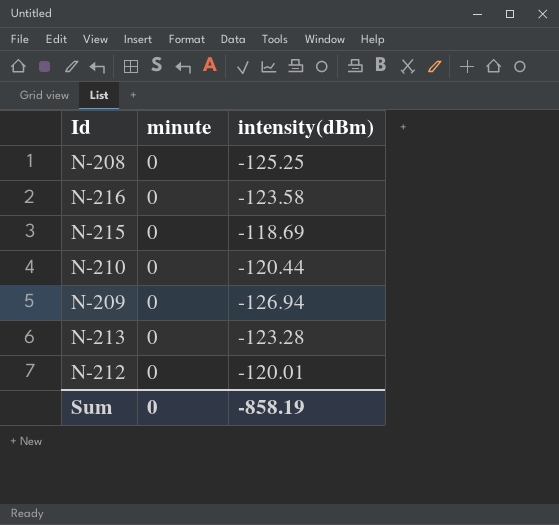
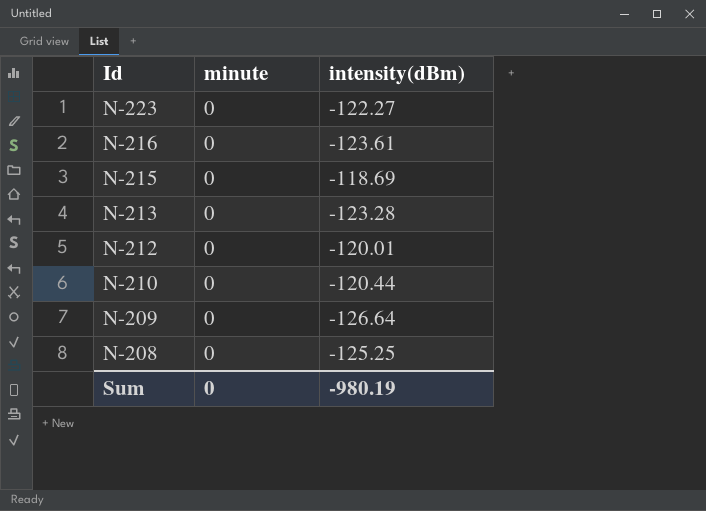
row order: none -> Id descending
row N-223: none -> 0 | -122.27
N-216 | intensity(dBm): -123.58 -> -123.61
N-209 | intensity(dBm): -126.94 -> -126.64
Sum | intensity(dBm): -858.19 -> -980.19

